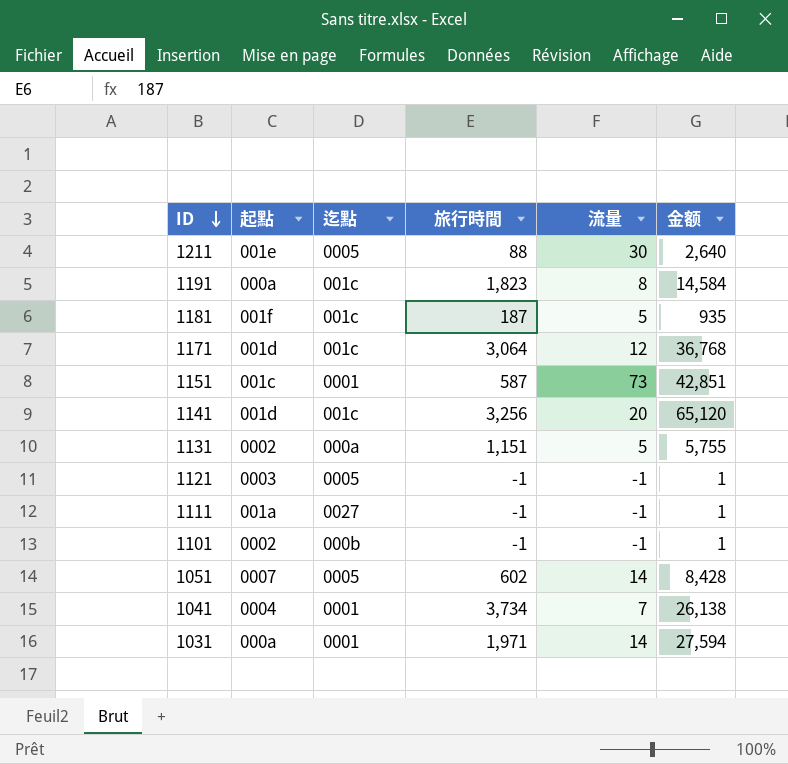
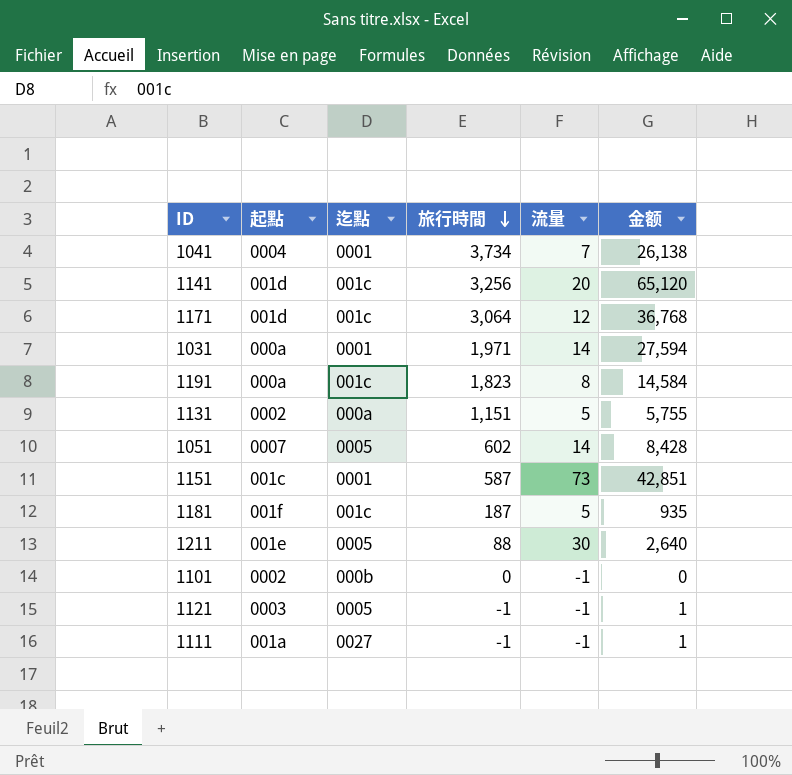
row order: ID descending -> 旅行時間 descending
1101 | 旅行時間: -1 -> 0
1101 | 金额: 1 -> 0

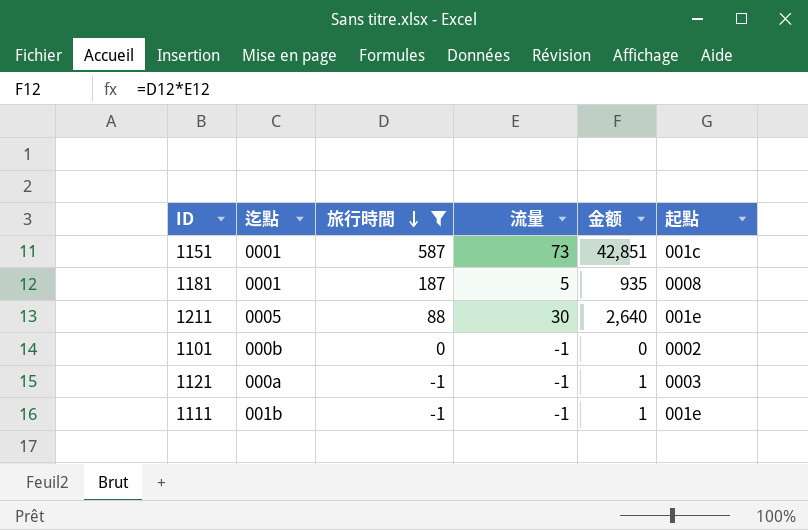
filter: none -> 旅行時間 <= 587
column 起點 | position: 2 -> 6
1181 | 迄點: 001c -> 0001
1181 | 起點: 001f -> 0008
1121 | 迄點: 0005 -> 000a
1111 | 迄點: 0027 -> 001b
1111 | 起點: 001a -> 001e

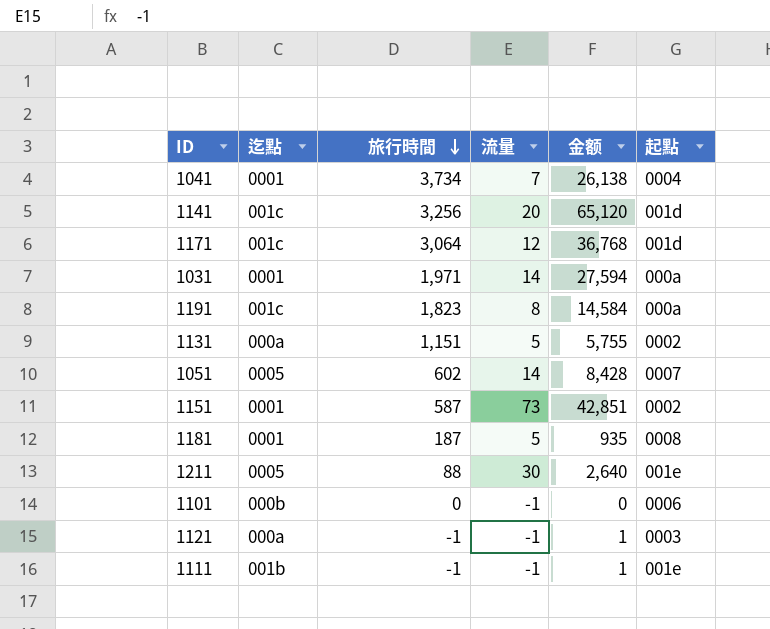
filter: 旅行時間 <= 587 -> none
1151 | 起點: 001c -> 0002
1101 | 起點: 0002 -> 0006

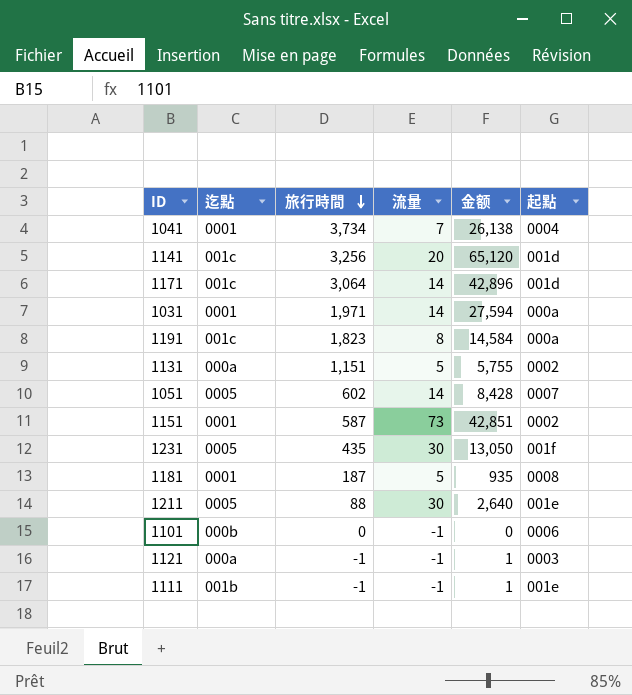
1171 | 流量: 12 -> 14
1171 | 金额: 36,768 -> 42,896
row 1231: none -> 0005 | 435 | 30 | 13,050 | 001f

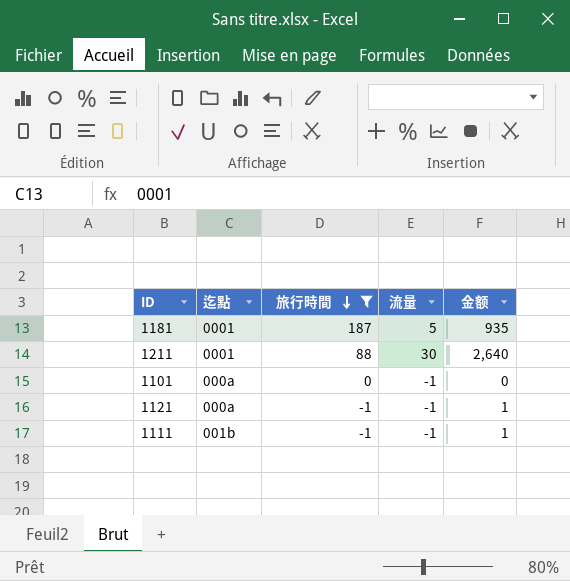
filter: none -> 旅行時間 <= 187
column 起點 | position: 6 -> none
1211 | 迄點: 0005 -> 0001
1101 | 迄點: 000b -> 000a

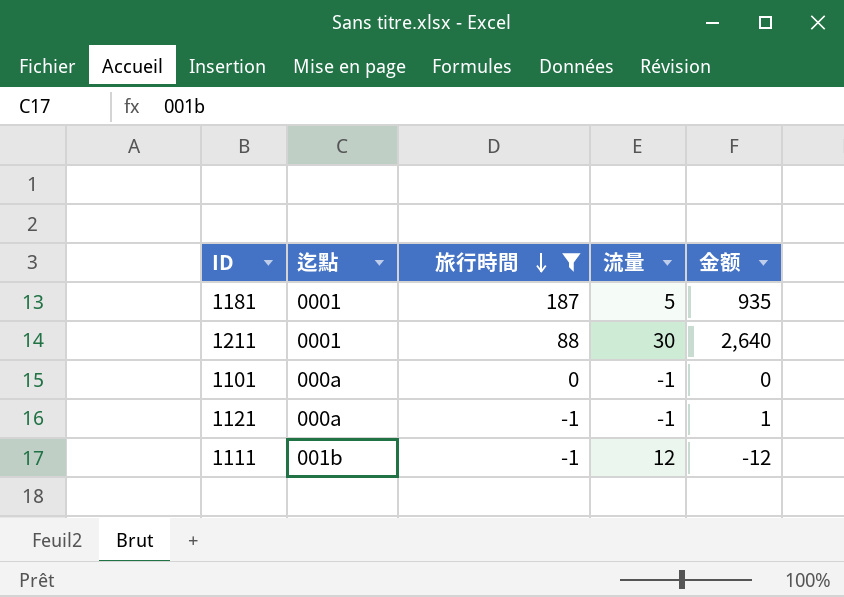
1111 | 流量: -1 -> 12
1111 | 金额: 1 -> -12

